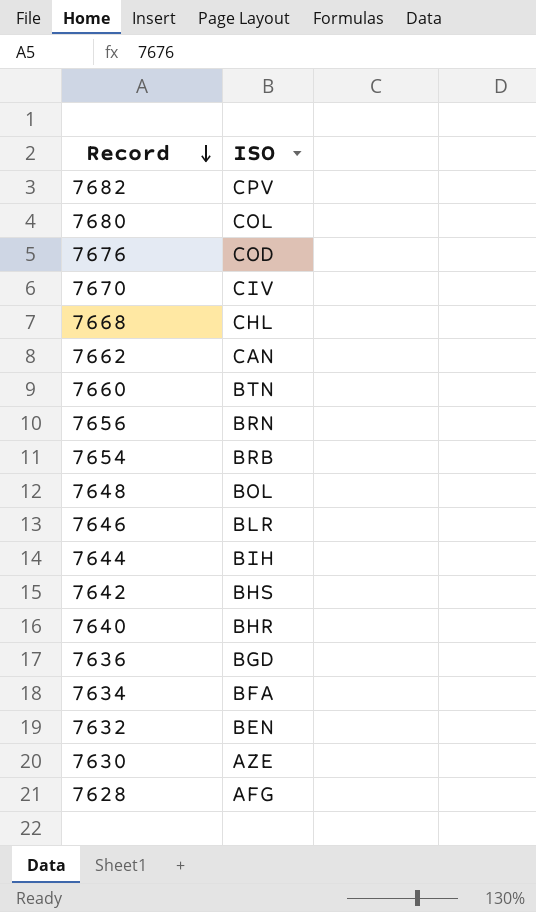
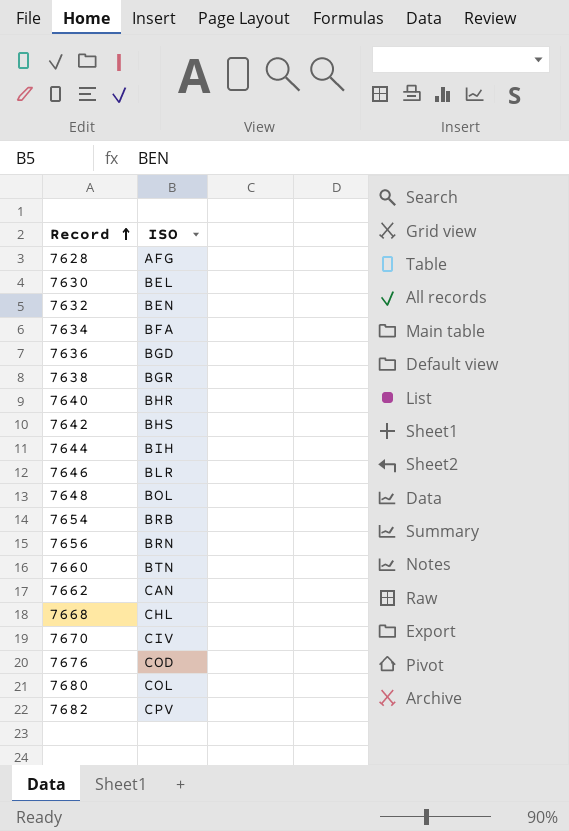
row order: Record descending -> Record ascending
7630 | ISO: AZE -> BEL
row 7638: none -> BGR

